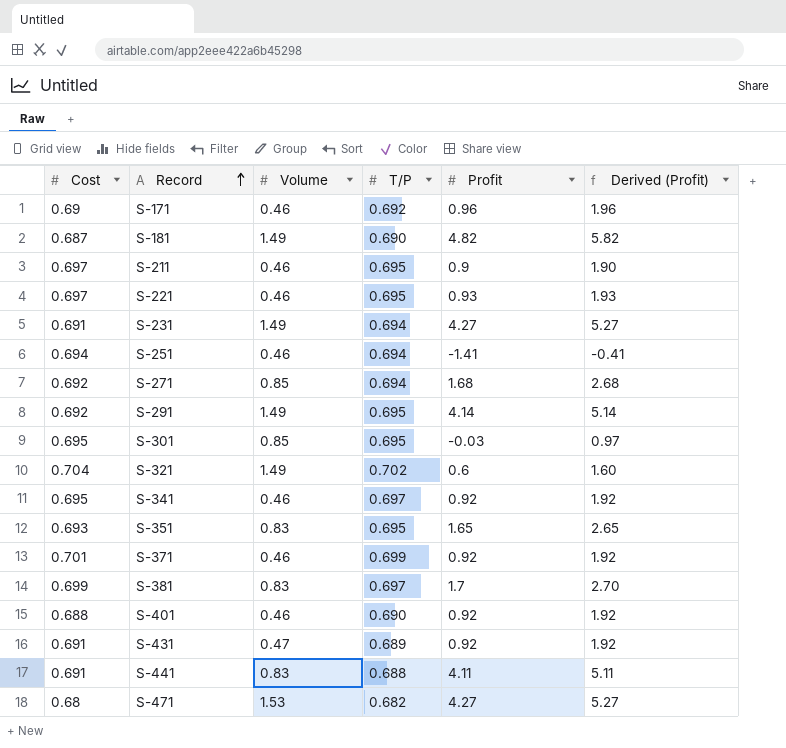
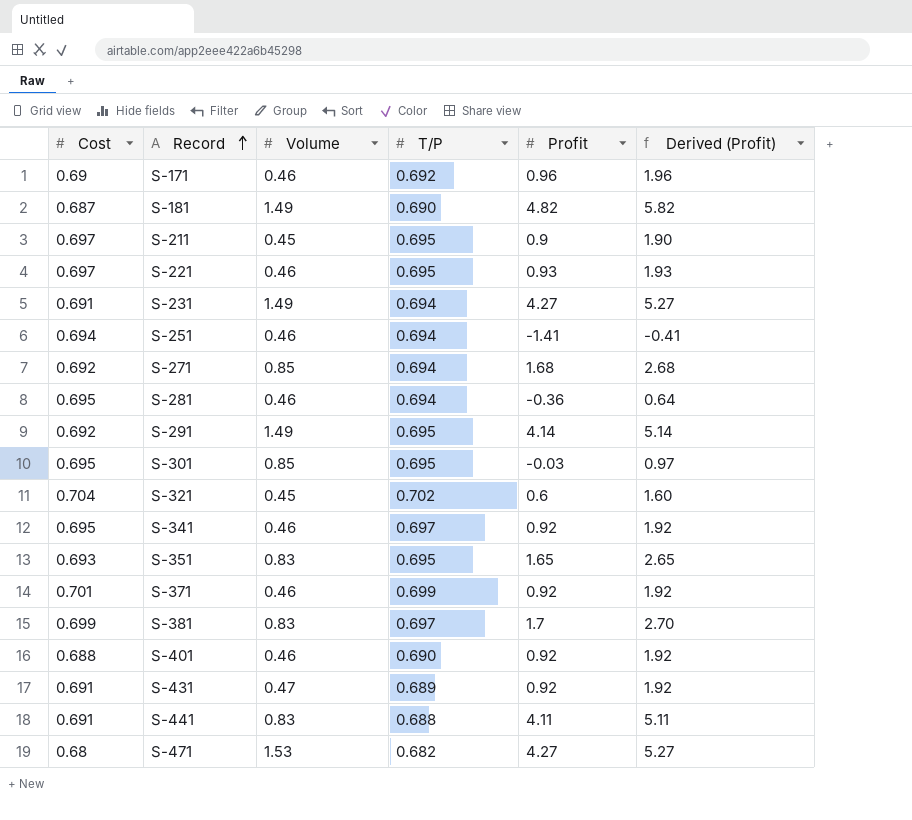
S-211 | Volume: 0.46 -> 0.45
row S-281: none -> 0.695 | 0.46 | 0.694 | -0.36 | 0.64
S-321 | Volume: 1.49 -> 0.45

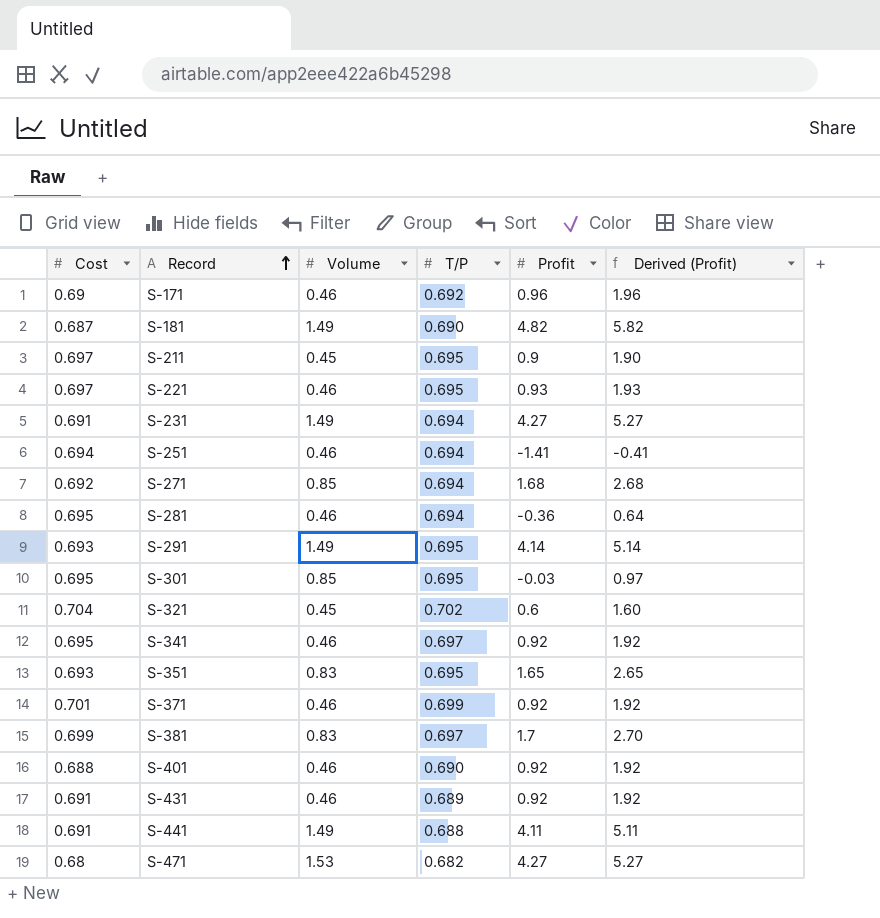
S-291 | Cost: 0.692 -> 0.693
S-431 | Volume: 0.47 -> 0.46
S-441 | Volume: 0.83 -> 1.49

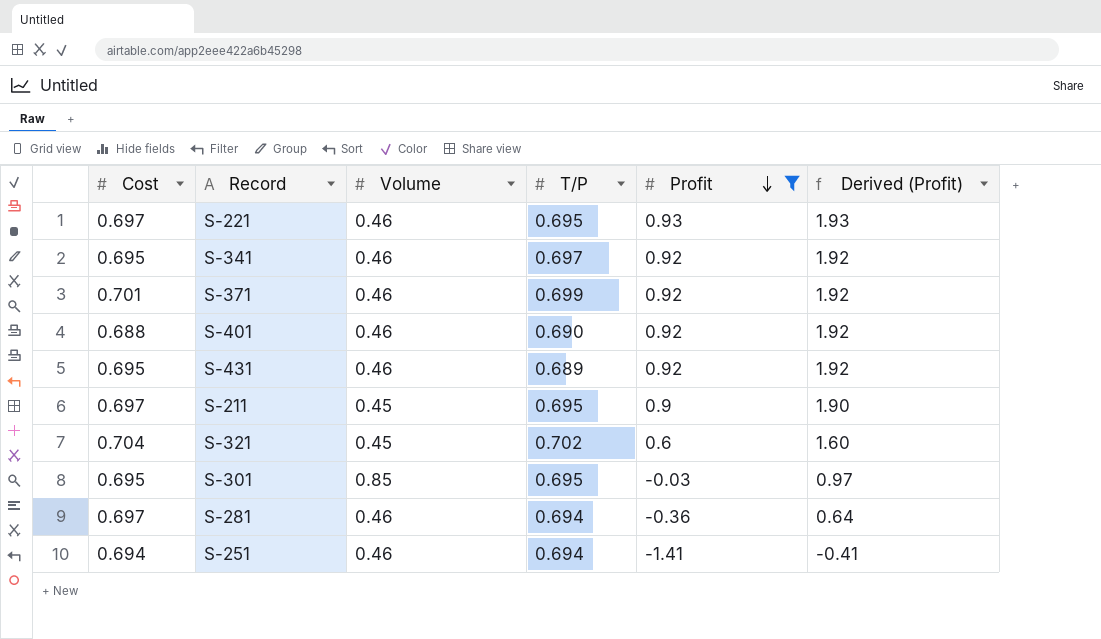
filter: none -> Profit <= 0.93
row order: Record ascending -> Profit descending
S-431 | Cost: 0.691 -> 0.695
S-281 | Cost: 0.695 -> 0.697

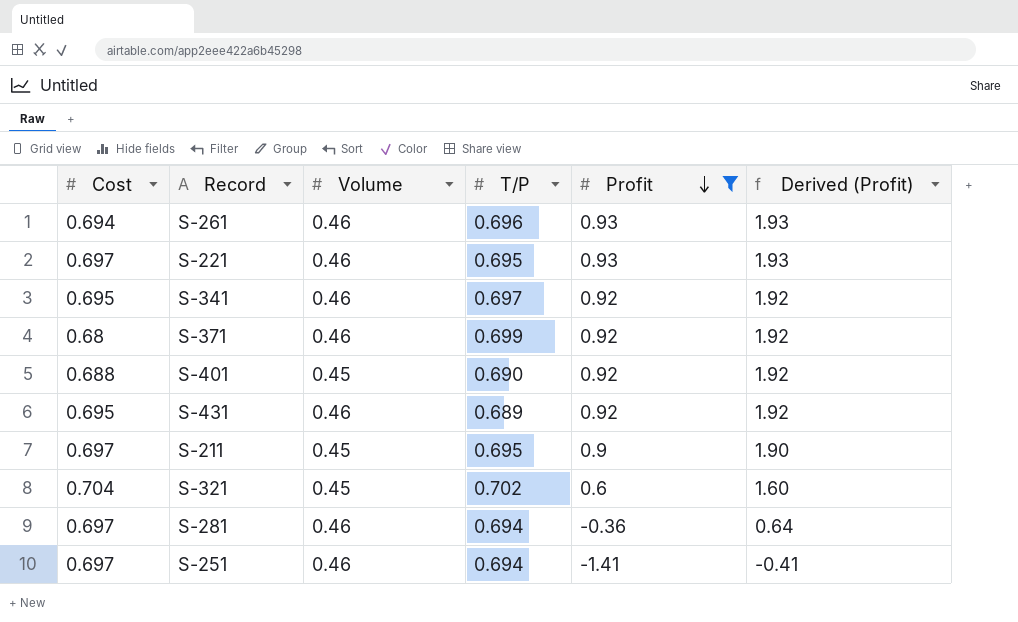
row S-301: 0.695 | 0.85 | 0.695 | -0.03 | 0.97 -> none
row S-261: none -> 0.694 | 0.46 | 0.696 | 0.93 | 1.93
S-371 | Cost: 0.701 -> 0.68
S-401 | Volume: 0.46 -> 0.45
S-251 | Cost: 0.694 -> 0.697

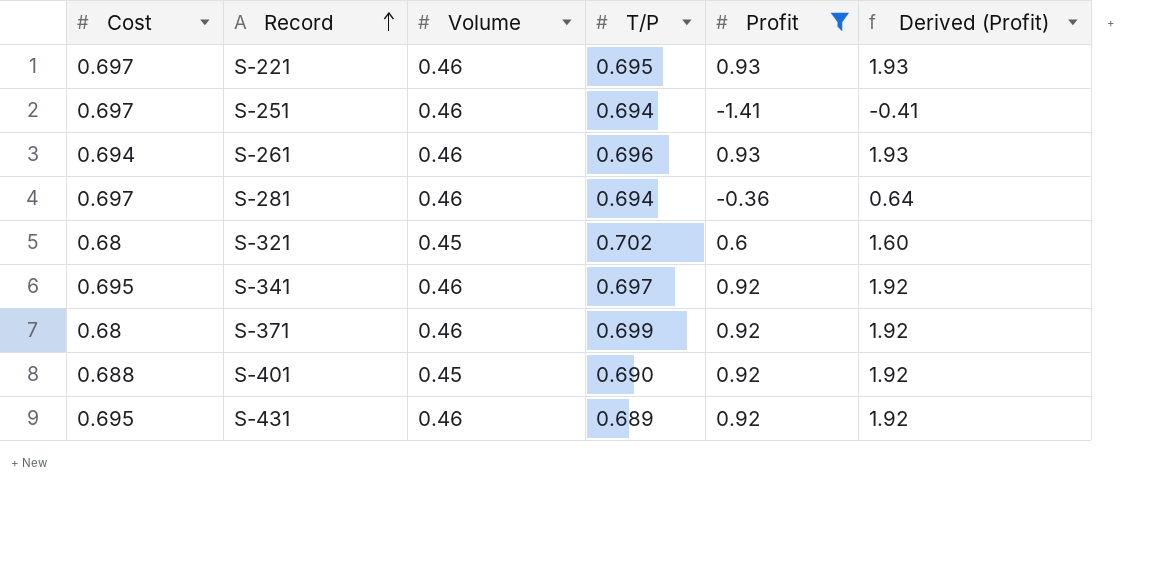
row order: Profit descending -> Record ascending
row S-211: 0.697 | 0.45 | 0.695 | 0.9 | 1.90 -> none
S-321 | Cost: 0.704 -> 0.68

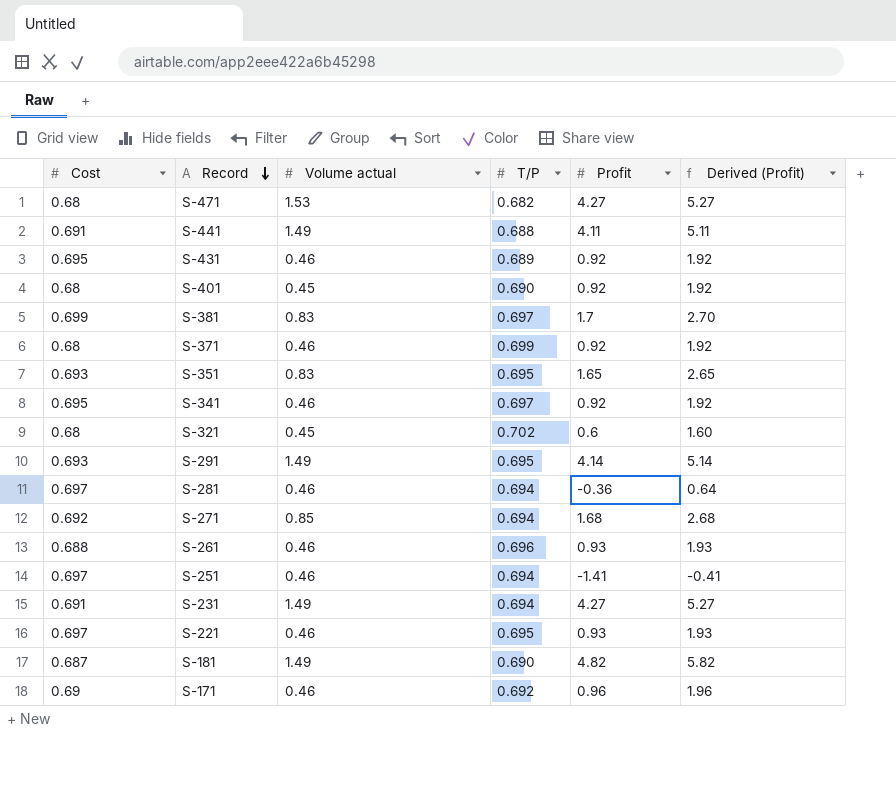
filter: Profit <= 0.93 -> none
row order: Record ascending -> Record descending
column name: Volume -> Volume actual
S-401 | Cost: 0.688 -> 0.68
S-261 | Cost: 0.694 -> 0.688

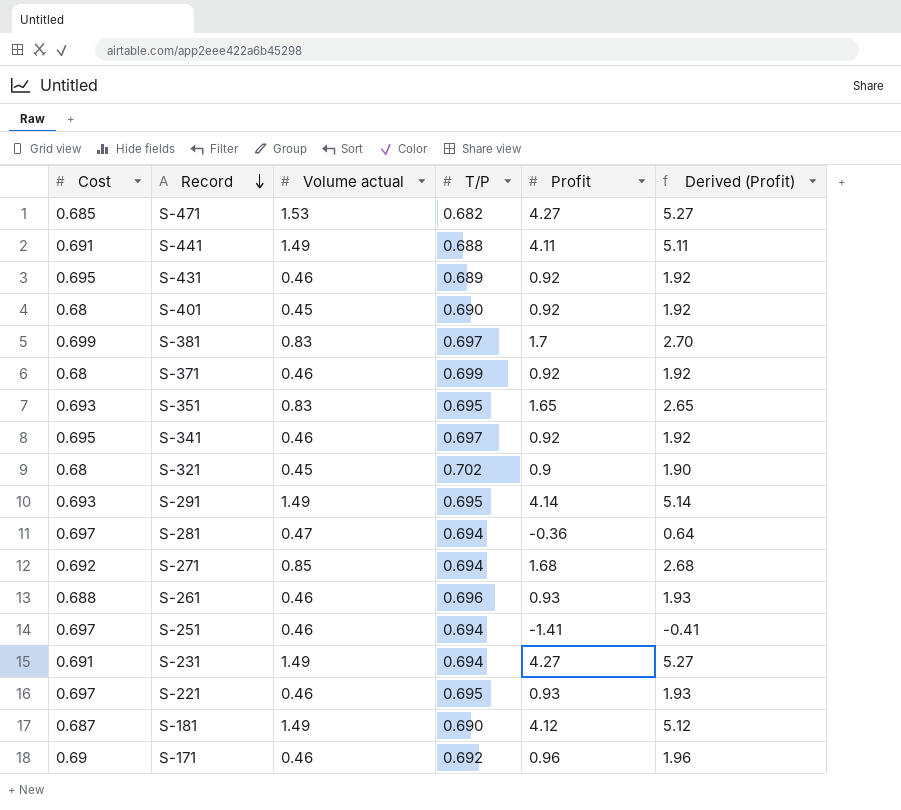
S-471 | Cost: 0.68 -> 0.685
S-321 | Profit: 0.6 -> 0.9
S-321 | Derived (Profit): 1.60 -> 1.90
S-281 | Volume actual: 0.46 -> 0.47
S-181 | Profit: 4.82 -> 4.12
S-181 | Derived (Profit): 5.82 -> 5.12

